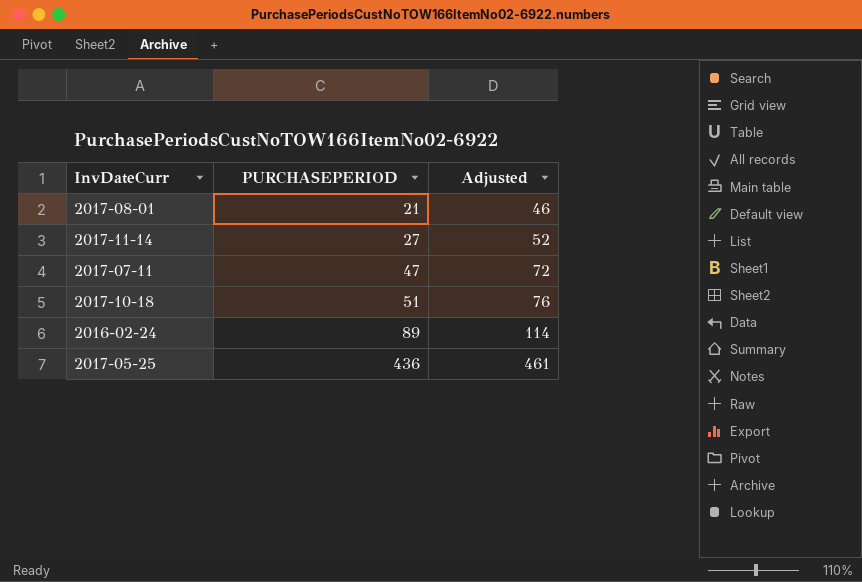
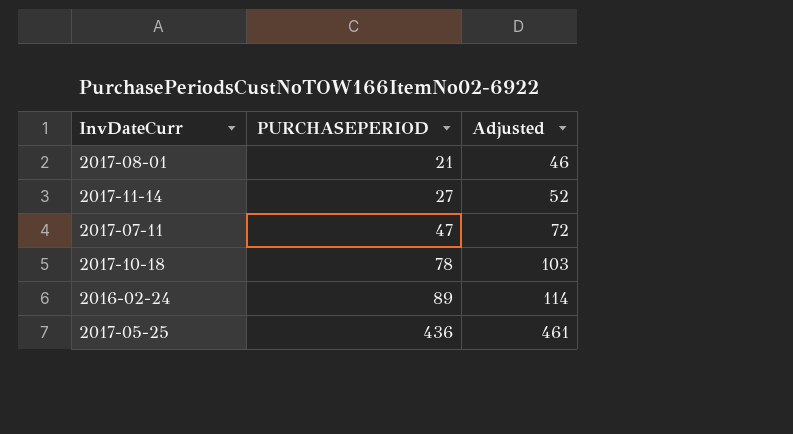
2017-10-18 | PURCHASEPERIOD: 51 -> 78
2017-10-18 | Adjusted: 76 -> 103

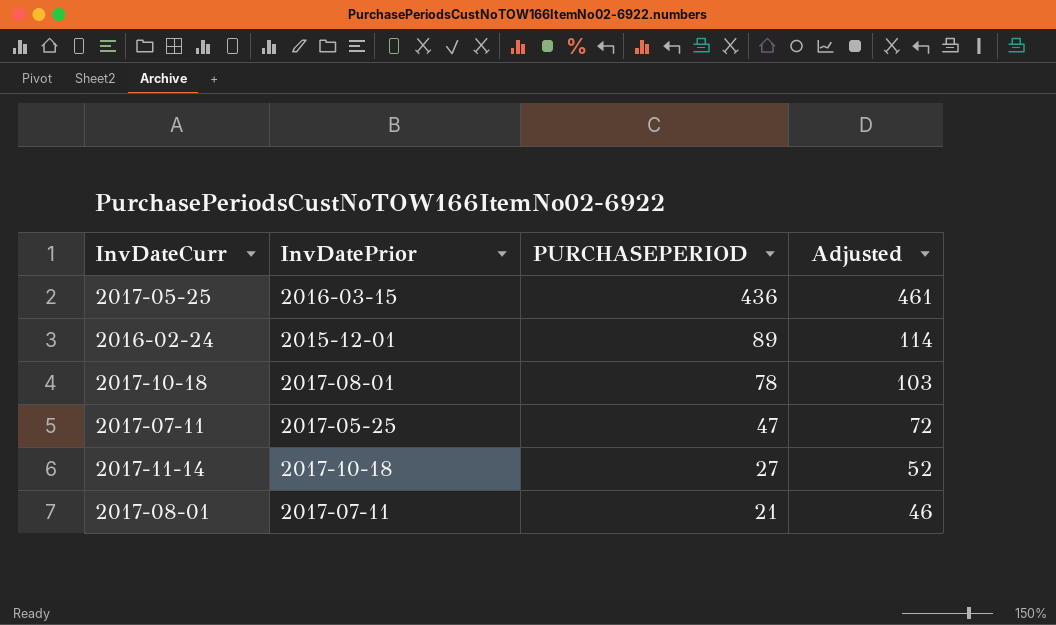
row order: PURCHASEPERIOD ascending -> PURCHASEPERIOD descending
column InvDatePrior | position: none -> 2

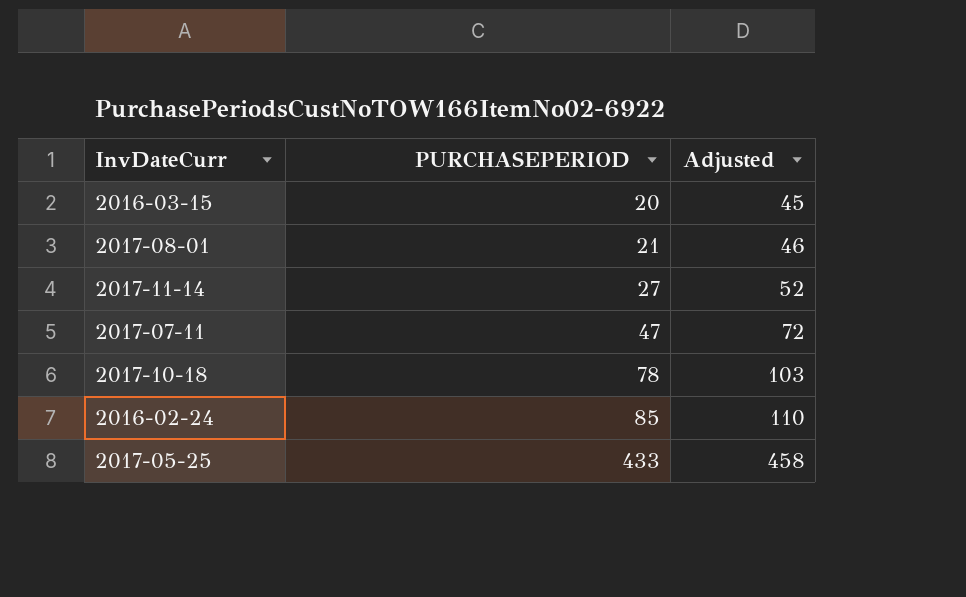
row order: PURCHASEPERIOD descending -> PURCHASEPERIOD ascending
column InvDatePrior | position: 2 -> none
row 2016-03-15: none -> 20 | 45
2016-02-24 | PURCHASEPERIOD: 89 -> 85
2016-02-24 | Adjusted: 114 -> 110
2017-05-25 | PURCHASEPERIOD: 436 -> 433
2017-05-25 | Adjusted: 461 -> 458

